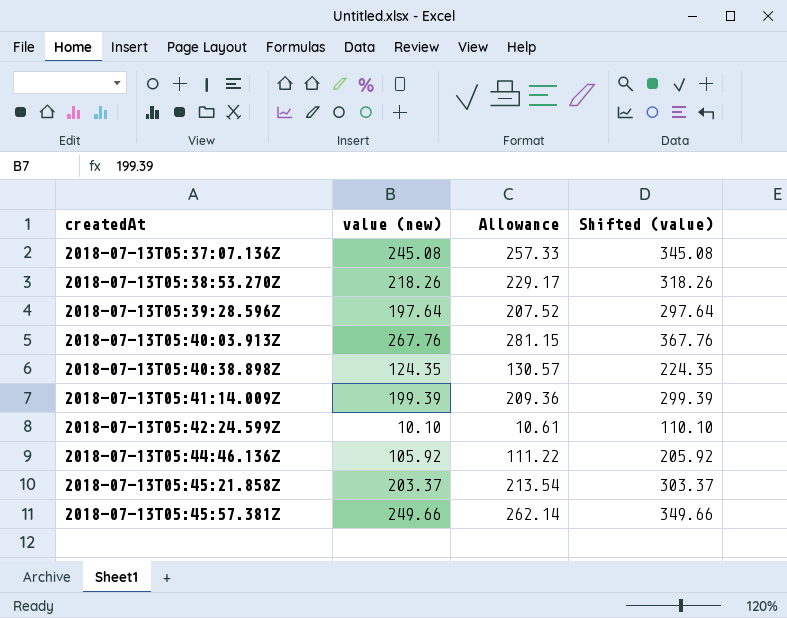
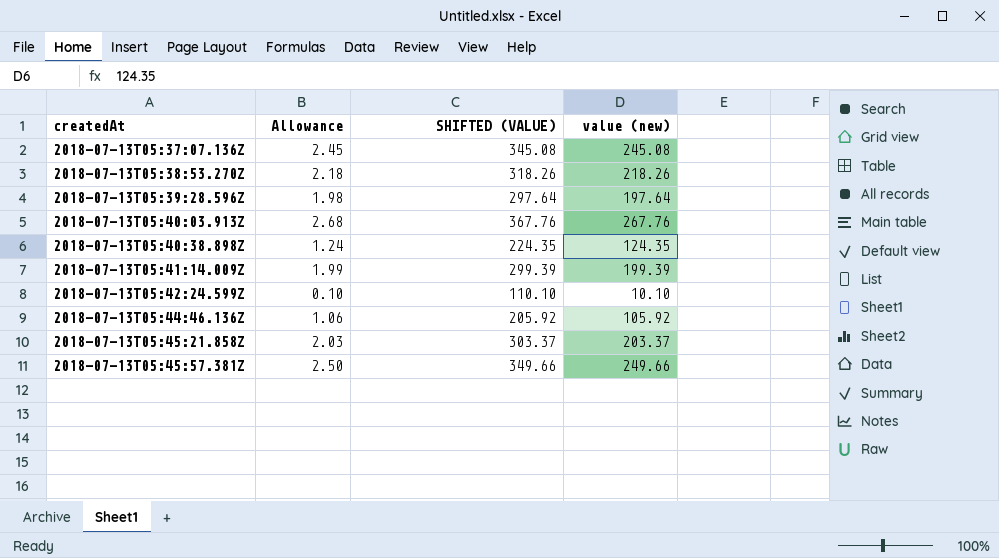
column Allowance | formula: [value (new)] * 1.05 -> [value (new)] * 0.01
column name: Shifted (value) -> SHIFTED (VALUE)
column value (new) | position: 2 -> 4

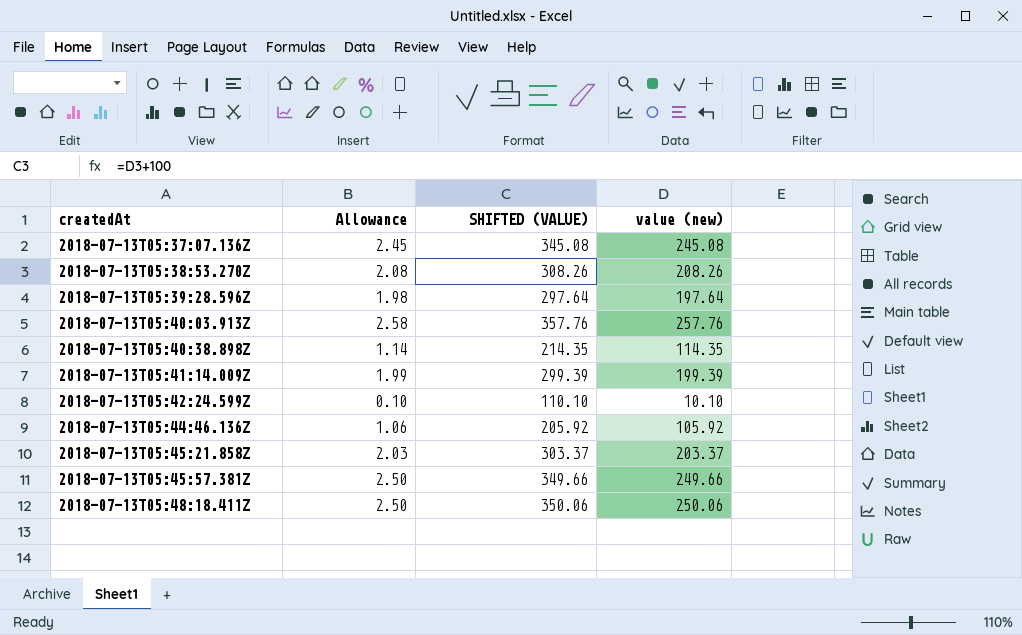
2018-07-13T05:38:53.270Z | Allowance: 2.18 -> 2.08
2018-07-13T05:38:53.270Z | SHIFTED (VALUE): 318.26 -> 308.26
2018-07-13T05:38:53.270Z | value (new): 218.26 -> 208.26
2018-07-13T05:40:03.913Z | Allowance: 2.68 -> 2.58
2018-07-13T05:40:03.913Z | SHIFTED (VALUE): 367.76 -> 357.76
2018-07-13T05:40:03.913Z | value (new): 267.76 -> 257.76
2018-07-13T05:40:38.898Z | Allowance: 1.24 -> 1.14
2018-07-13T05:40:38.898Z | SHIFTED (VALUE): 224.35 -> 214.35
2018-07-13T05:40:38.898Z | value (new): 124.35 -> 114.35
row 2018-07-13T05:48:18.411Z: none -> 2.50 | 350.06 | 250.06

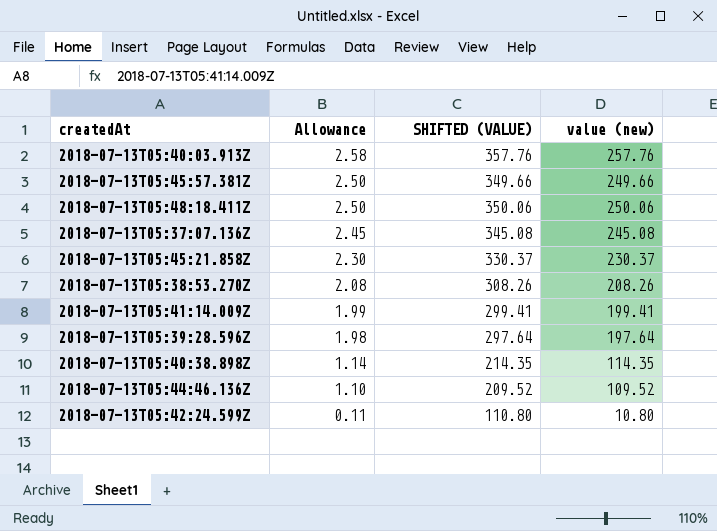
row order: createdAt ascending -> Allowance descending
2018-07-13T05:45:21.858Z | Allowance: 2.03 -> 2.30
2018-07-13T05:45:21.858Z | SHIFTED (VALUE): 303.37 -> 330.37
2018-07-13T05:45:21.858Z | value (new): 203.37 -> 230.37
2018-07-13T05:41:14.009Z | SHIFTED (VALUE): 299.39 -> 299.41
2018-07-13T05:41:14.009Z | value (new): 199.39 -> 199.41
2018-07-13T05:44:46.136Z | Allowance: 1.06 -> 1.10
2018-07-13T05:44:46.136Z | SHIFTED (VALUE): 205.92 -> 209.52
2018-07-13T05:44:46.136Z | value (new): 105.92 -> 109.52
2018-07-13T05:42:24.599Z | Allowance: 0.10 -> 0.11
2018-07-13T05:42:24.599Z | SHIFTED (VALUE): 110.10 -> 110.80
2018-07-13T05:42:24.599Z | value (new): 10.10 -> 10.80

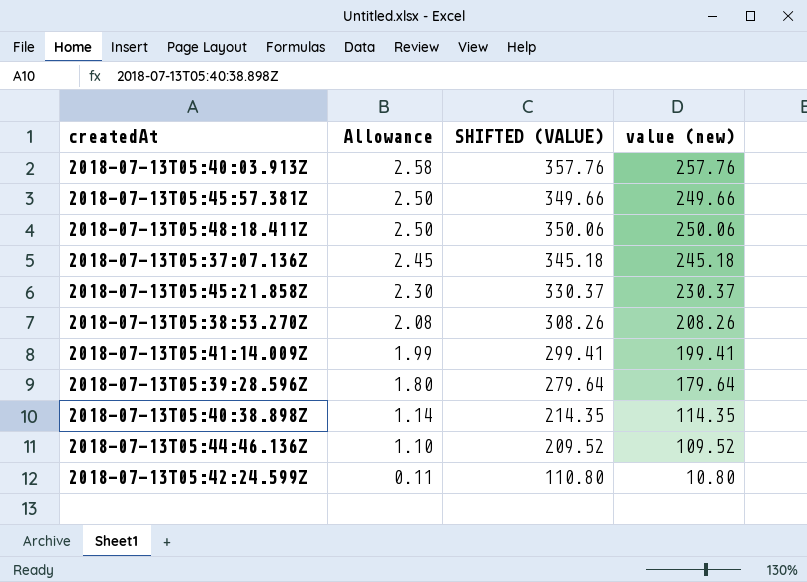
2018-07-13T05:37:07.136Z | SHIFTED (VALUE): 345.08 -> 345.18
2018-07-13T05:37:07.136Z | value (new): 245.08 -> 245.18
2018-07-13T05:39:28.596Z | Allowance: 1.98 -> 1.80
2018-07-13T05:39:28.596Z | SHIFTED (VALUE): 297.64 -> 279.64
2018-07-13T05:39:28.596Z | value (new): 197.64 -> 179.64

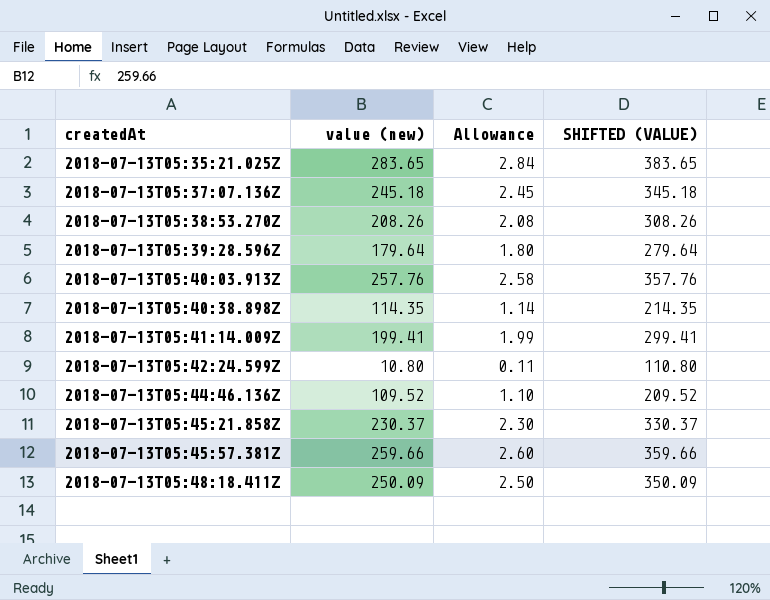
row order: Allowance descending -> createdAt ascending
column value (new) | position: 4 -> 2
row 2018-07-13T05:35:21.025Z: none -> 283.65 | 2.84 | 383.65
2018-07-13T05:45:57.381Z | value (new): 249.66 -> 259.66
2018-07-13T05:45:57.381Z | Allowance: 2.50 -> 2.60
2018-07-13T05:45:57.381Z | SHIFTED (VALUE): 349.66 -> 359.66
2018-07-13T05:48:18.411Z | value (new): 250.06 -> 250.09
2018-07-13T05:48:18.411Z | SHIFTED (VALUE): 350.06 -> 350.09

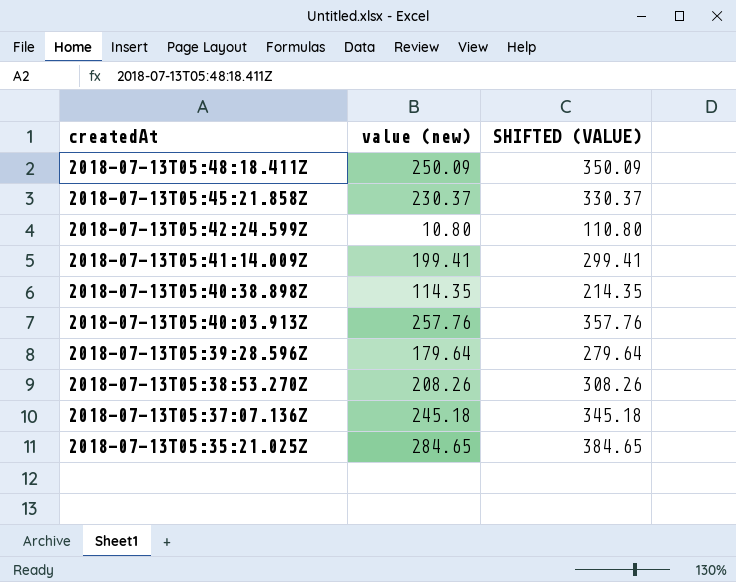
row order: createdAt ascending -> createdAt descending
column Allowance | formula: [value (new)] * 0.01 -> none
row 2018-07-13T05:44:46.136Z: 109.52 | 1.10 | 209.52 -> none
row 2018-07-13T05:45:57.381Z: 259.66 | 2.60 | 359.66 -> none
2018-07-13T05:35:21.025Z | value (new): 283.65 -> 284.65
2018-07-13T05:35:21.025Z | SHIFTED (VALUE): 383.65 -> 384.65

